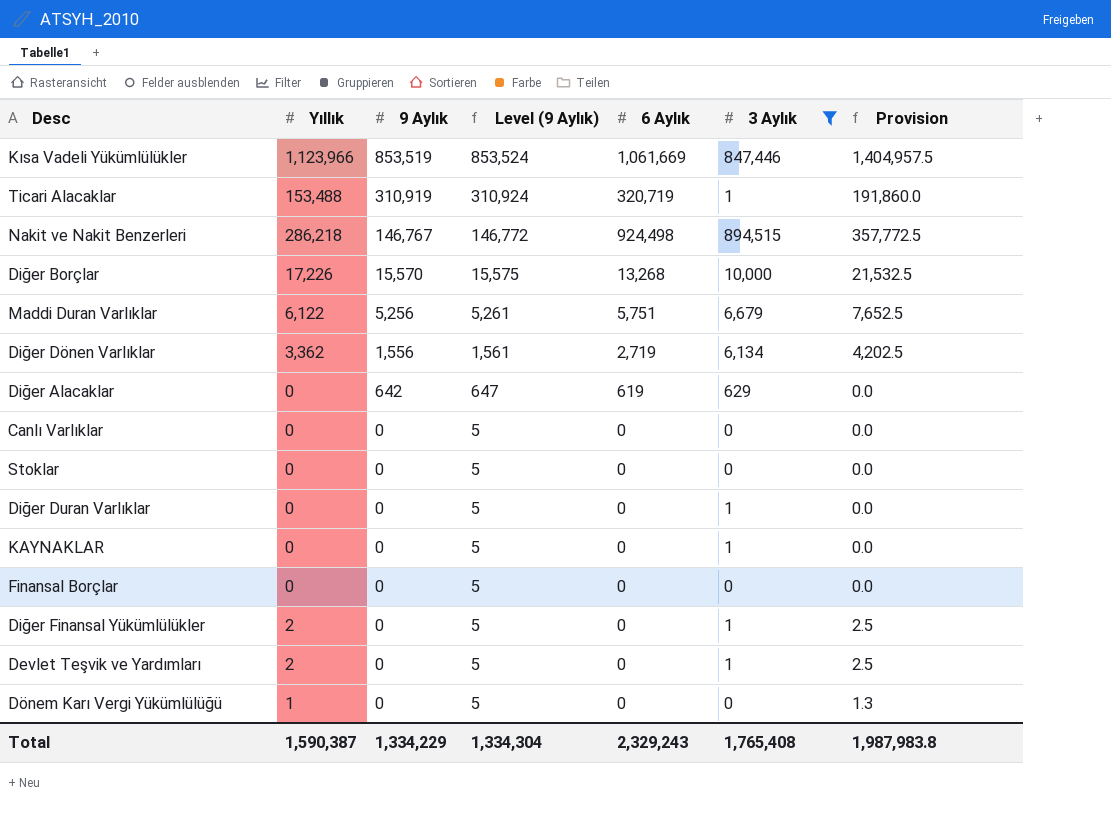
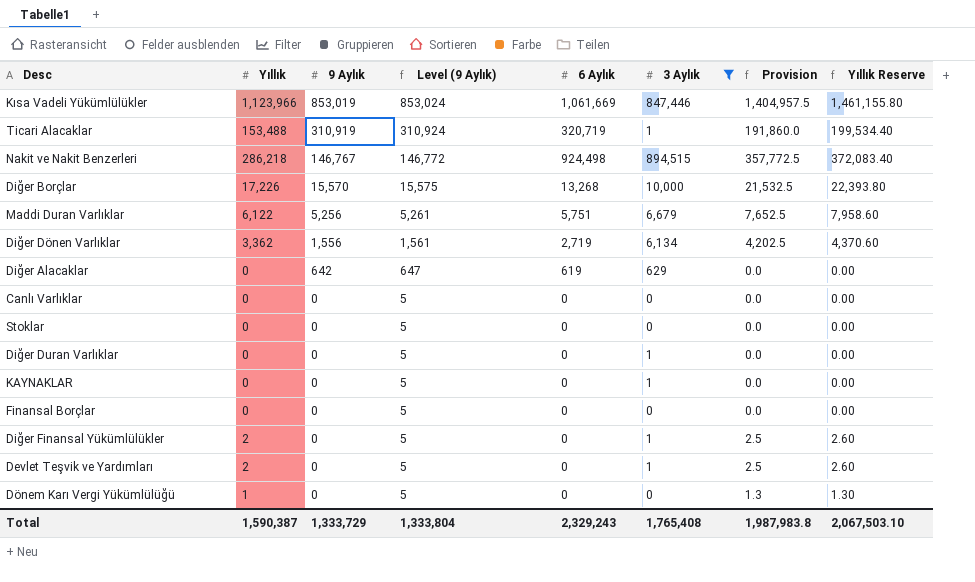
column Yıllık Reserve | formula: none -> [Yıllık] * 1.3
Kısa Vadeli Yükümlülükler | 9 Aylık: 853,519 -> 853,019
Kısa Vadeli Yükümlülükler | Level (9 Aylık): 853,524 -> 853,024
Total | 9 Aylık: 1,334,229 -> 1,333,729
Total | Level (9 Aylık): 1,334,304 -> 1,333,804

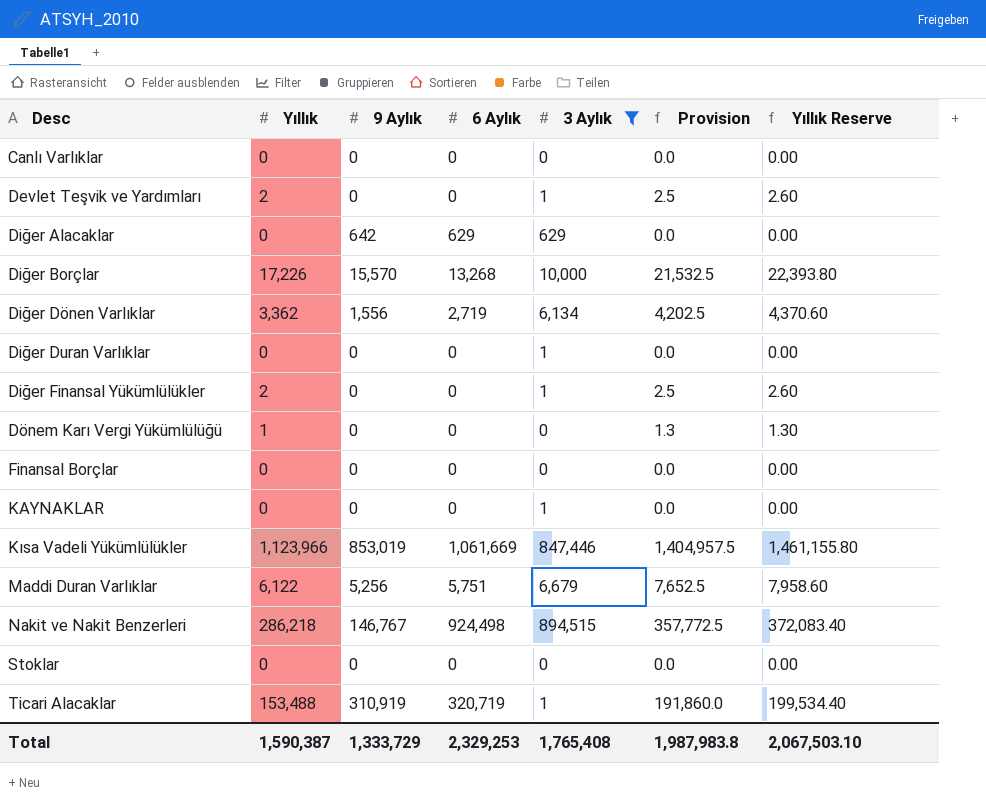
row order: 9 Aylık descending -> Desc ascending
column Level (9 Aylık) | formula: [9 Aylık] + 5 -> none
Diğer Alacaklar | 6 Aylık: 619 -> 629
Total | 6 Aylık: 2,329,243 -> 2,329,253

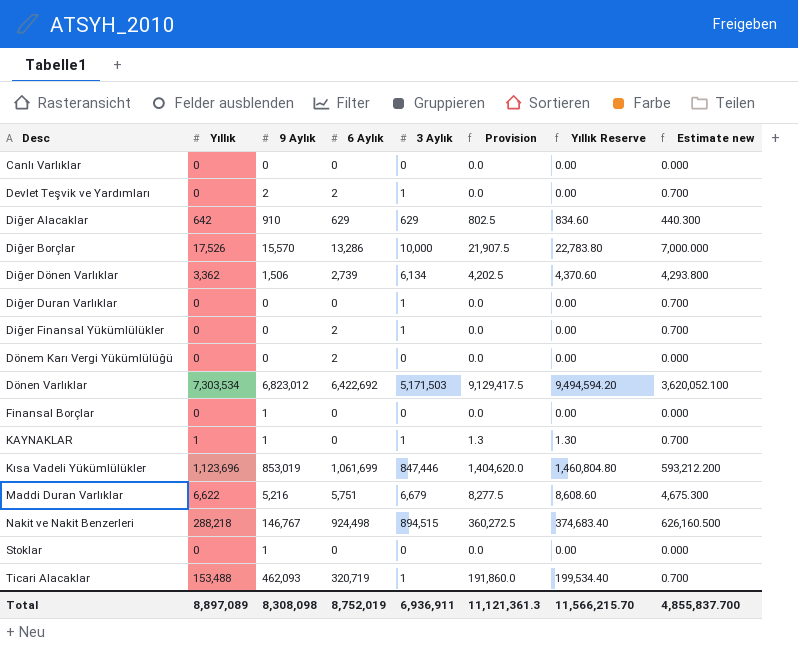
filter: 3 Aylık != 5,171,503 -> none
column Estimate new | formula: none -> [3 Aylık] * 0.7
Devlet Teşvik ve Yardımları | Yıllık: 2 -> 0
Devlet Teşvik ve Yardımları | 9 Aylık: 0 -> 2
Devlet Teşvik ve Yardımları | 6 Aylık: 0 -> 2
Devlet Teşvik ve Yardımları | Provision: 2.5 -> 0.0
Devlet Teşvik ve Yardımları | Yıllık Reserve: 2.60 -> 0.00
Diğer Alacaklar | Yıllık: 0 -> 642
Diğer Alacaklar | 9 Aylık: 642 -> 910
Diğer Alacaklar | Provision: 0.0 -> 802.5
Diğer Alacaklar | Yıllık Reserve: 0.00 -> 834.60
Diğer Borçlar | Yıllık: 17,226 -> 17,526
Diğer Borçlar | 6 Aylık: 13,268 -> 13,286
Diğer Borçlar | Provision: 21,532.5 -> 21,907.5
Diğer Borçlar | Yıllık Reserve: 22,393.80 -> 22,783.80
Diğer Dönen Varlıklar | 9 Aylık: 1,556 -> 1,506
Diğer Dönen Varlıklar | 6 Aylık: 2,719 -> 2,739
Diğer Finansal Yükümlülükler | Yıllık: 2 -> 0
Diğer Finansal Yükümlülükler | 6 Aylık: 0 -> 2
Diğer Finansal Yükümlülükler | Provision: 2.5 -> 0.0
Diğer Finansal Yükümlülükler | Yıllık Reserve: 2.60 -> 0.00
Dönem Karı Vergi Yükümlülüğü | Yıllık: 1 -> 0
Dönem Karı Vergi Yükümlülüğü | 6 Aylık: 0 -> 2
Dönem Karı Vergi Yükümlülüğü | Provision: 1.3 -> 0.0
Dönem Karı Vergi Yükümlülüğü | Yıllık Reserve: 1.30 -> 0.00
Finansal Borçlar | 9 Aylık: 0 -> 1
KAYNAKLAR | Yıllık: 0 -> 1
KAYNAKLAR | 9 Aylık: 0 -> 1
KAYNAKLAR | Provision: 0.0 -> 1.3
KAYNAKLAR | Yıllık Reserve: 0.00 -> 1.30
Kısa Vadeli Yükümlülükler | Yıllık: 1,123,966 -> 1,123,696
Kısa Vadeli Yükümlülükler | 6 Aylık: 1,061,669 -> 1,061,699
Kısa Vadeli Yükümlülükler | Provision: 1,404,957.5 -> 1,404,620.0
Kısa Vadeli Yükümlülükler | Yıllık Reserve: 1,461,155.80 -> 1,460,804.80
Maddi Duran Varlıklar | Yıllık: 6,122 -> 6,622
Maddi Duran Varlıklar | 9 Aylık: 5,256 -> 5,216
Maddi Duran Varlıklar | Provision: 7,652.5 -> 8,277.5
Maddi Duran Varlıklar | Yıllık Reserve: 7,958.60 -> 8,608.60
Nakit ve Nakit Benzerleri | Yıllık: 286,218 -> 288,218
Nakit ve Nakit Benzerleri | Provision: 357,772.5 -> 360,272.5
Nakit ve Nakit Benzerleri | Yıllık Reserve: 372,083.40 -> 374,683.40
Stoklar | 9 Aylık: 0 -> 1
Ticari Alacaklar | 9 Aylık: 310,919 -> 462,093
Total | Yıllık: 1,590,387 -> 8,897,089
Total | 9 Aylık: 1,333,729 -> 8,308,098
Total | 6 Aylık: 2,329,253 -> 8,752,019
Total | 3 Aylık: 1,765,408 -> 6,936,911
Total | Provision: 1,987,983.8 -> 11,121,361.3
Total | Yıllık Reserve: 2,067,503.10 -> 11,566,215.70

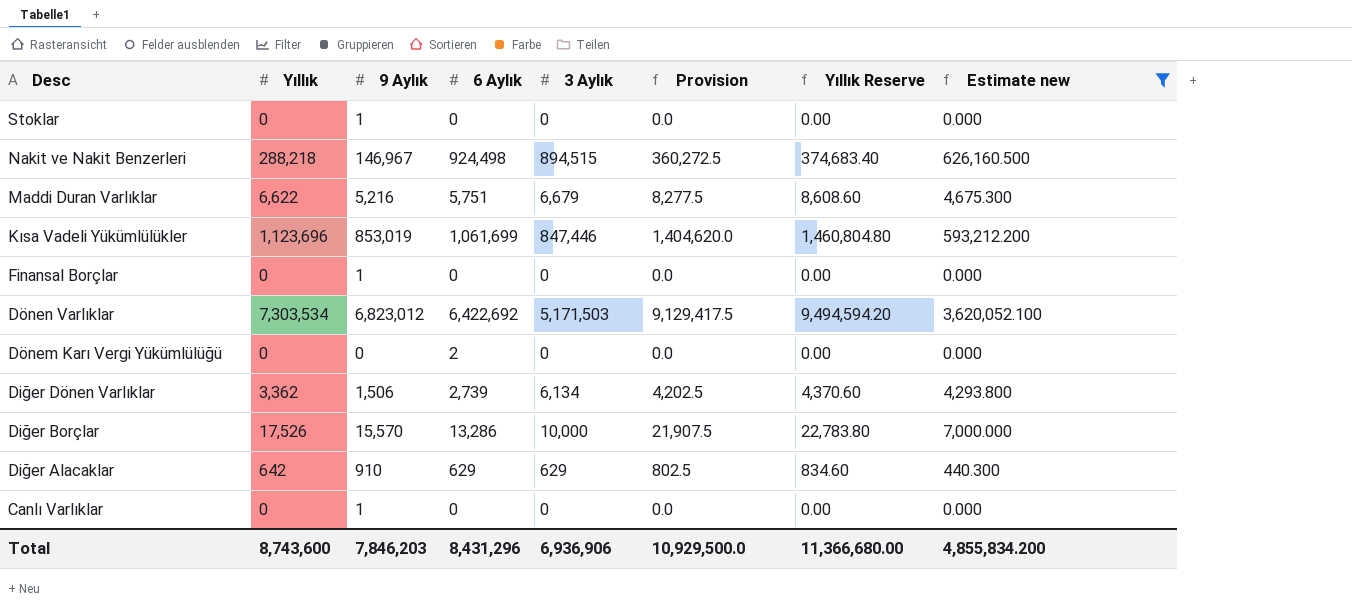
filter: none -> Estimate new != 0.700
row order: Desc ascending -> Desc descending
Nakit ve Nakit Benzerleri | 9 Aylık: 146,767 -> 146,967
Canlı Varlıklar | 9 Aylık: 0 -> 1
Total | Yıllık: 8,897,089 -> 8,743,600
Total | 9 Aylık: 8,308,098 -> 7,846,203
Total | 6 Aylık: 8,752,019 -> 8,431,296
Total | 3 Aylık: 6,936,911 -> 6,936,906
Total | Provision: 11,121,361.3 -> 10,929,500.0
Total | Yıllık Reserve: 11,566,215.70 -> 11,366,680.00
Total | Estimate new: 4,855,837.700 -> 4,855,834.200

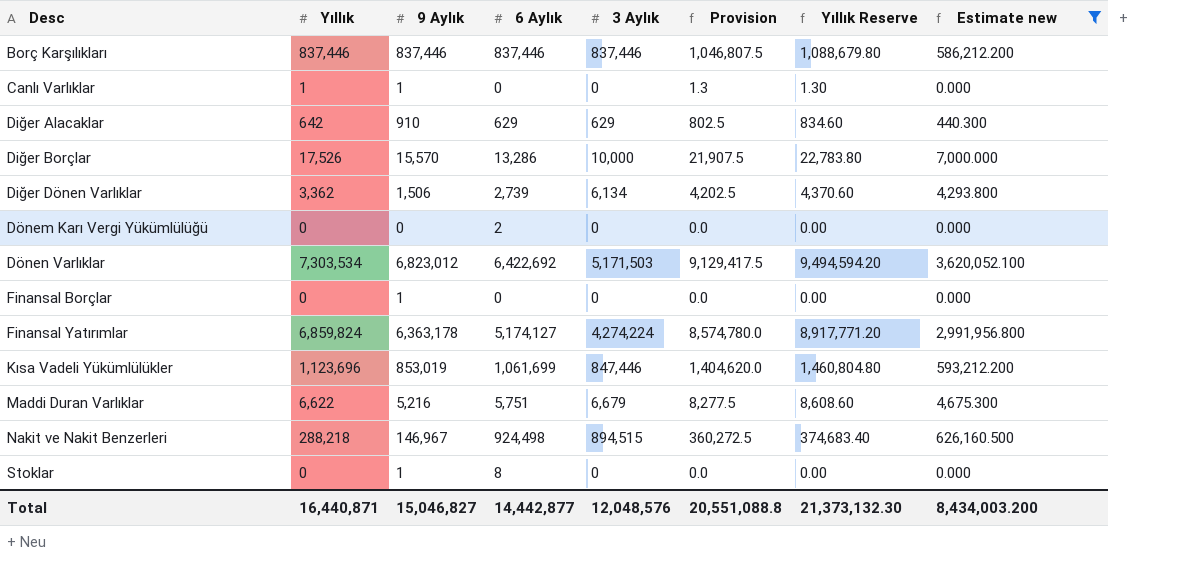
row order: Desc descending -> Desc ascending
row Borç Karşılıkları: none -> 837,446 | 837,446 | 837,446 | 837,446 | 1,046,807.5 | 1,088,679.80 | 586,212.200
Canlı Varlıklar | Yıllık: 0 -> 1
Canlı Varlıklar | Provision: 0.0 -> 1.3
Canlı Varlıklar | Yıllık Reserve: 0.00 -> 1.30
row Finansal Yatırımlar: none -> 6,859,824 | 6,363,178 | 5,174,127 | 4,274,224 | 8,574,780.0 | 8,917,771.20 | 2,991,956.800
Stoklar | 6 Aylık: 0 -> 8
Total | Yıllık: 8,743,600 -> 16,440,871
Total | 9 Aylık: 7,846,203 -> 15,046,827
Total | 6 Aylık: 8,431,296 -> 14,442,877
Total | 3 Aylık: 6,936,906 -> 12,048,576
Total | Provision: 10,929,500.0 -> 20,551,088.8
Total | Yıllık Reserve: 11,366,680.00 -> 21,373,132.30
Total | Estimate new: 4,855,834.200 -> 8,434,003.200

